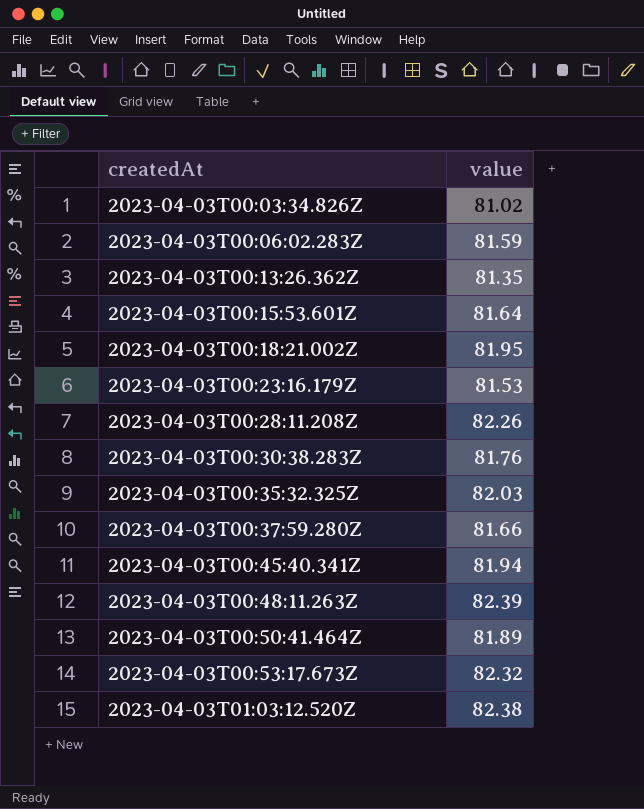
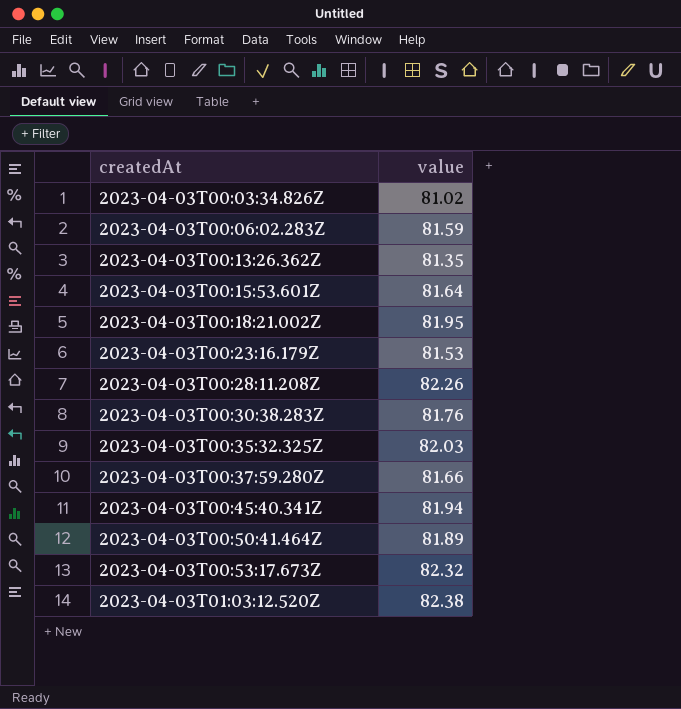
row 2023-04-03T00:48:11.263Z: 82.39 -> none

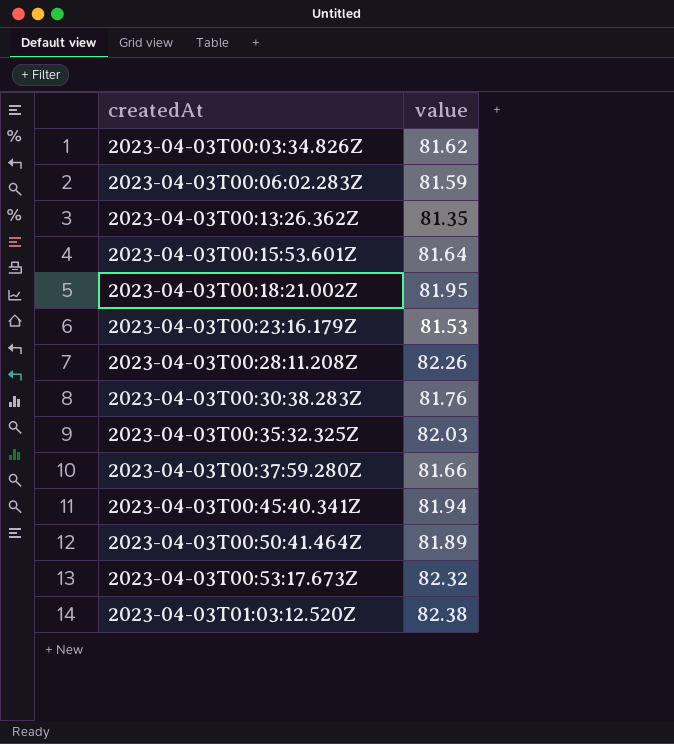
2023-04-03T00:03:34.826Z | value: 81.02 -> 81.62

